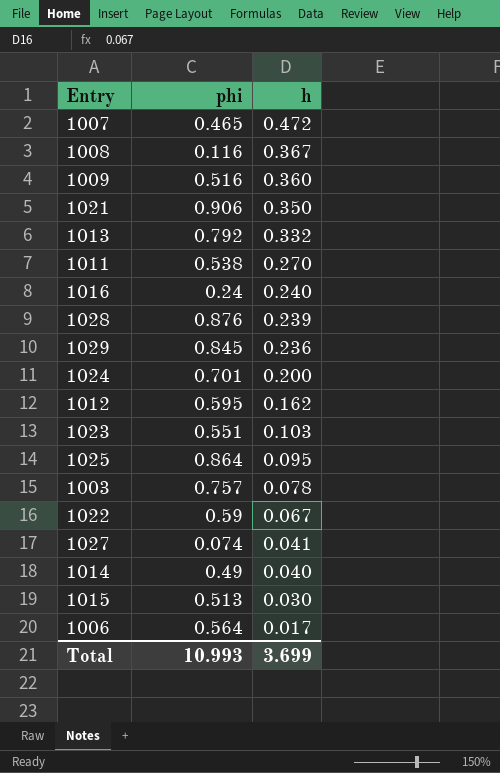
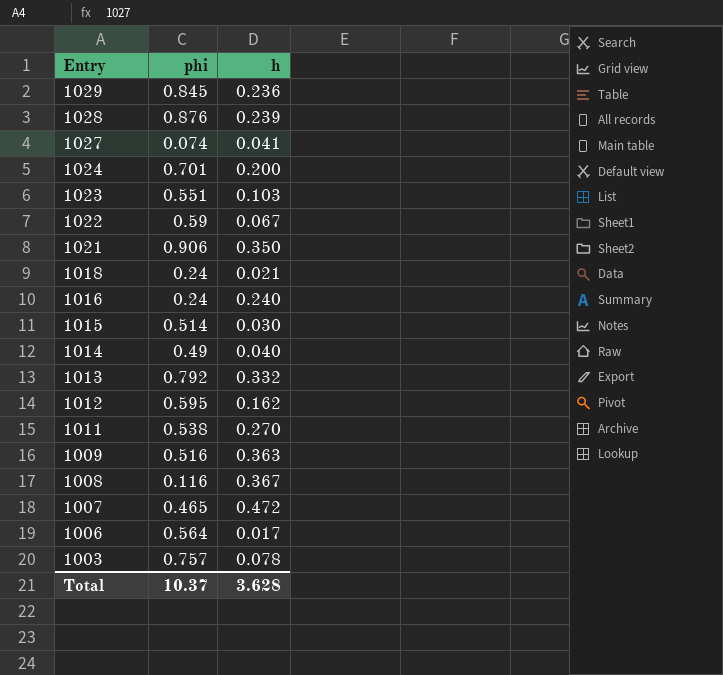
row order: h descending -> Entry descending
row 1025: 0.864 | 0.095 -> none
row 1018: none -> 0.24 | 0.021
1015 | phi: 0.513 -> 0.514
1009 | h: 0.360 -> 0.363
Total | phi: 10.993 -> 10.37
Total | h: 3.699 -> 3.628

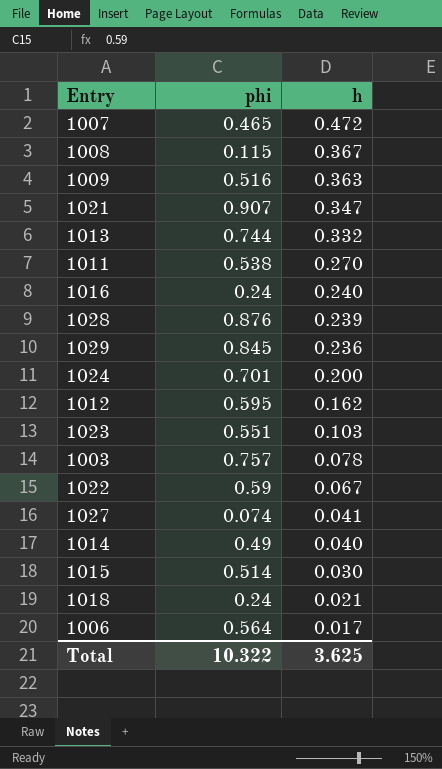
row order: Entry descending -> h descending
1008 | phi: 0.116 -> 0.115
1021 | phi: 0.906 -> 0.907
1021 | h: 0.350 -> 0.347
1013 | phi: 0.792 -> 0.744
Total | phi: 10.37 -> 10.322
Total | h: 3.628 -> 3.625

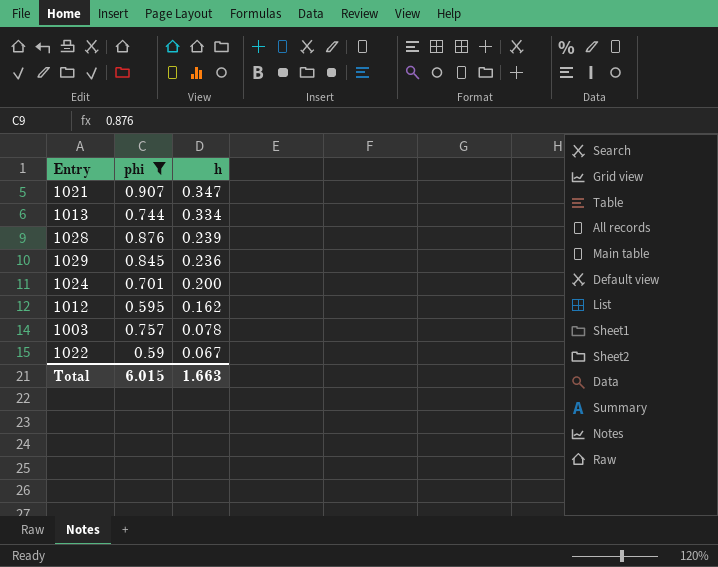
filter: none -> phi >= 0.59
1013 | h: 0.332 -> 0.334
Total | phi: 10.322 -> 6.015
Total | h: 3.625 -> 1.663

